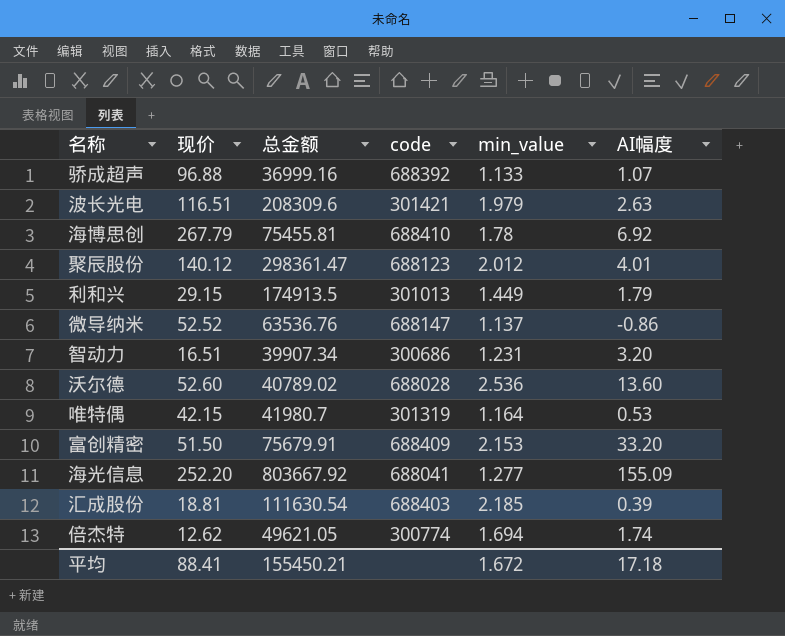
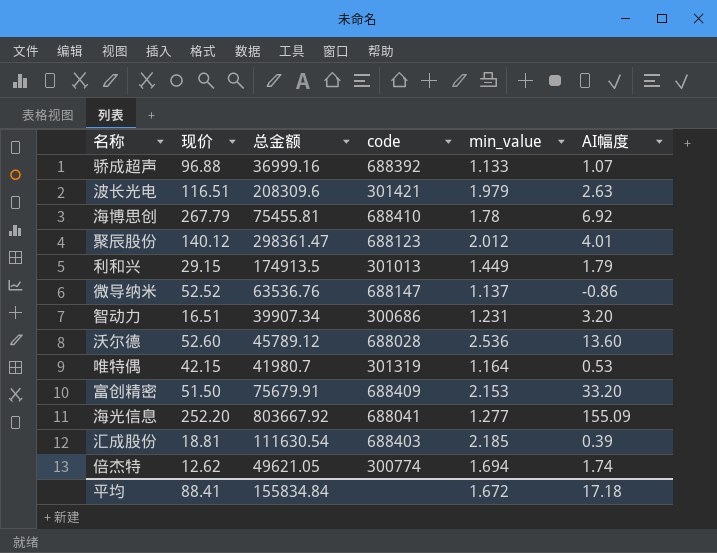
沃尔德 | 总金额: 40789.02 -> 45789.12
平均 | 总金额: 155450.21 -> 155834.84

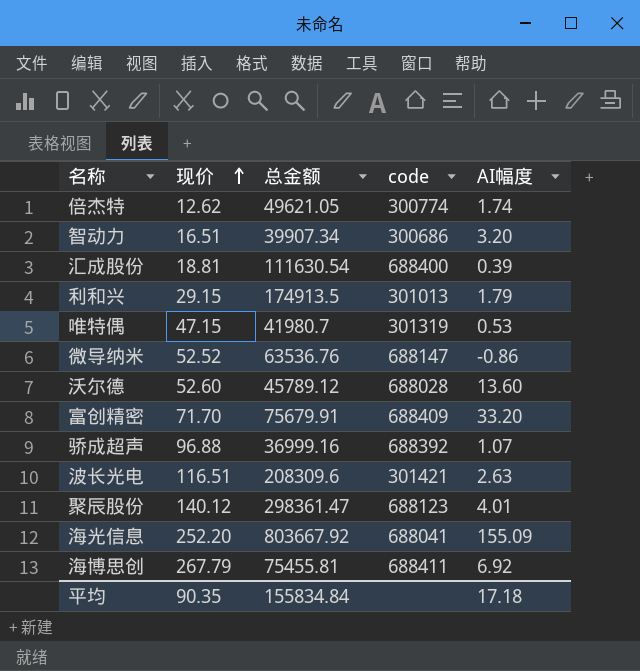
row order: none -> 现价 ascending
column min_value | position: 5 -> none
汇成股份 | code: 688403 -> 688400
唯特偶 | 现价: 42.15 -> 47.15
富创精密 | 现价: 51.50 -> 71.70
海博思创 | code: 688410 -> 688411
平均 | 现价: 88.41 -> 90.35

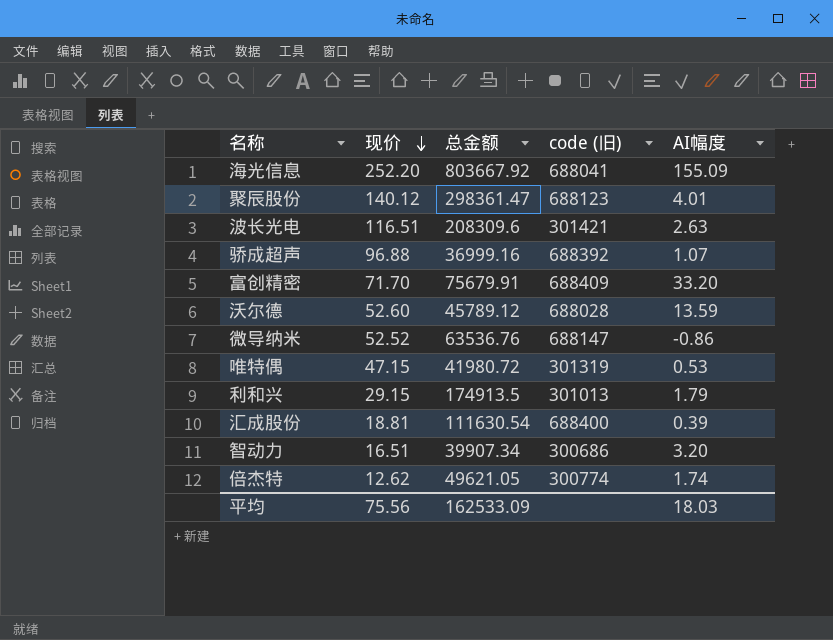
row order: 现价 ascending -> 现价 descending
column name: code -> code (旧)
row 海博思创: 267.79 | 75455.81 | 688411 | 6.92 -> none
沃尔德 | AI幅度: 13.60 -> 13.59
唯特偶 | 总金额: 41980.7 -> 41980.72
平均 | 现价: 90.35 -> 75.56
平均 | 总金额: 155834.84 -> 162533.09
平均 | AI幅度: 17.18 -> 18.03

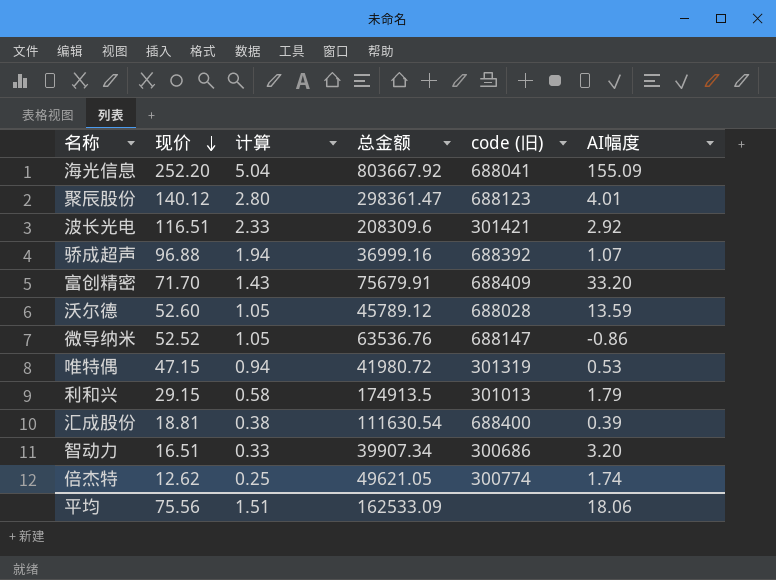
column 计算 | formula: none -> [现价] * 0.02
波长光电 | AI幅度: 2.63 -> 2.92
平均 | AI幅度: 18.03 -> 18.06

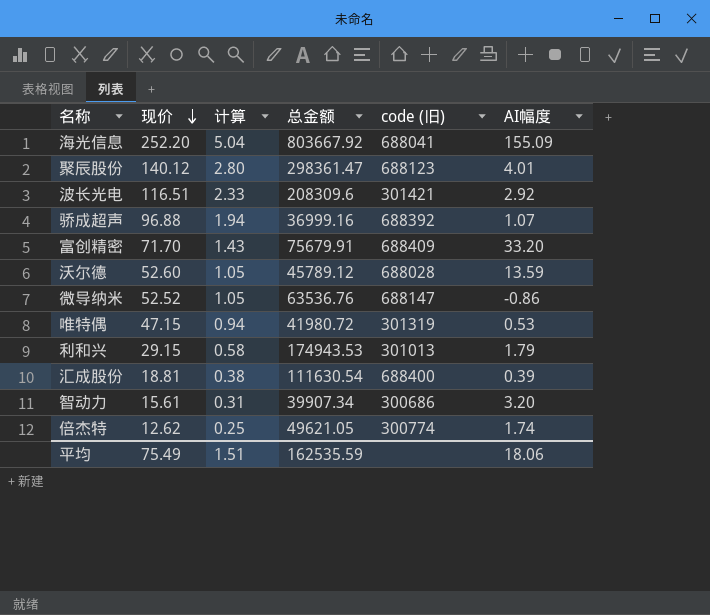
利和兴 | 总金额: 174913.5 -> 174943.53
智动力 | 现价: 16.51 -> 15.61
智动力 | 计算: 0.33 -> 0.31
平均 | 现价: 75.56 -> 75.49
平均 | 总金额: 162533.09 -> 162535.59

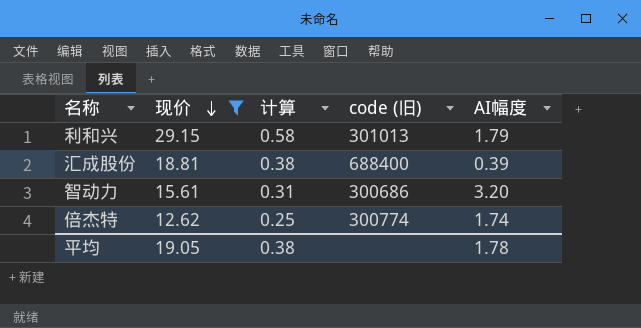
filter: none -> 现价 <= 29.15
column 总金额 | position: 4 -> none
平均 | 现价: 75.49 -> 19.05
平均 | 计算: 1.51 -> 0.38
平均 | AI幅度: 18.06 -> 1.78

